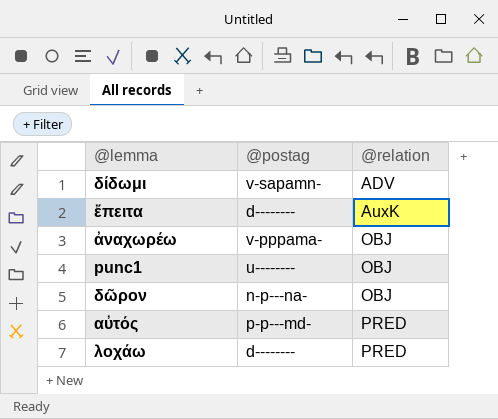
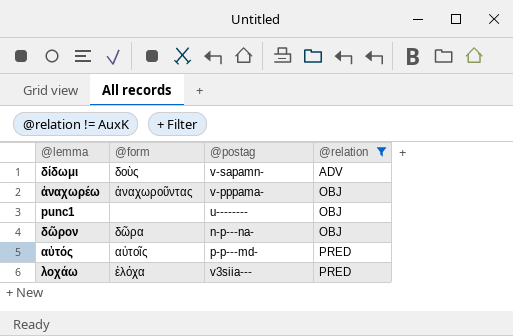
filter: none -> @relation != AuxK
column @form | position: none -> 2
λοχάω | @postag: d-------- -> v3siia---

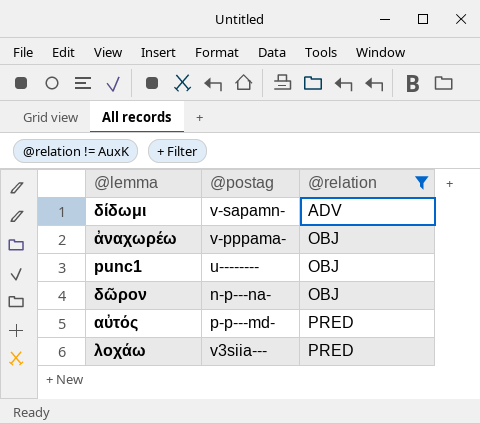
column @form | position: 2 -> none

